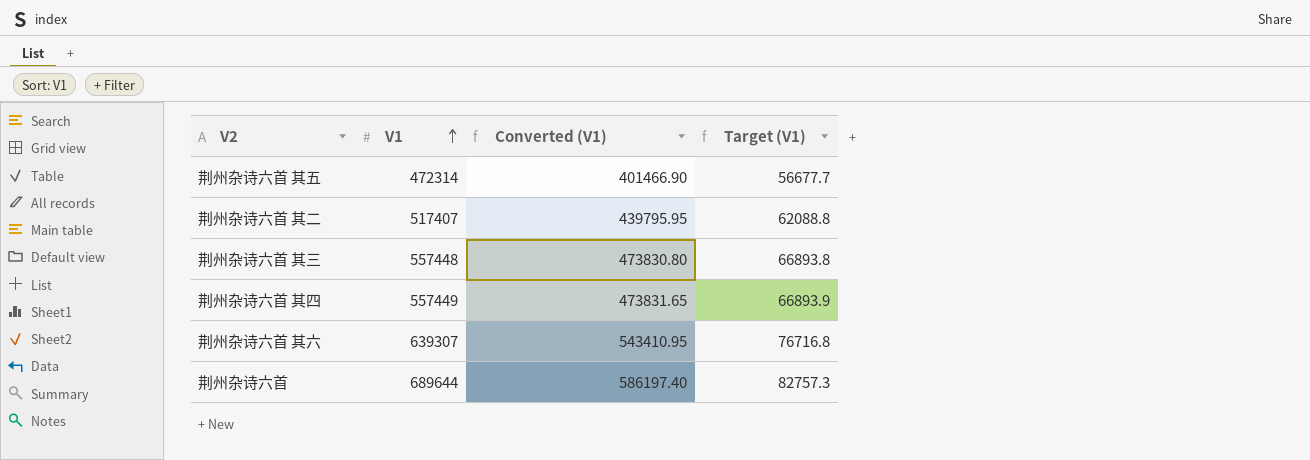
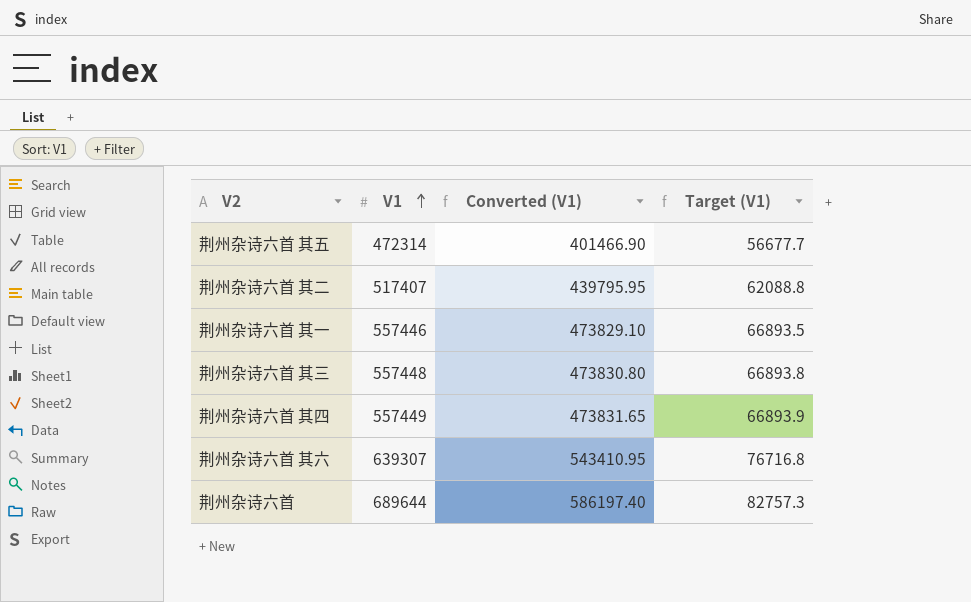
row 荆州杂诗六首 其一: none -> 557446 | 473829.10 | 66893.5

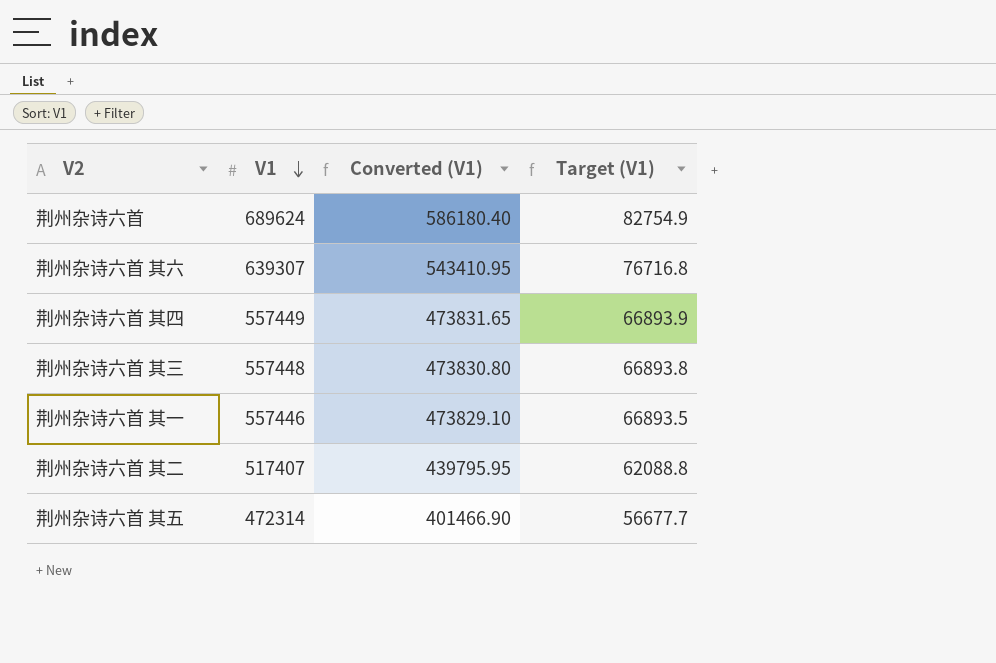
row order: V1 ascending -> V1 descending
荆州杂诗六首 | V1: 689644 -> 689624
荆州杂诗六首 | Converted (V1): 586197.40 -> 586180.40
荆州杂诗六首 | Target (V1): 82757.3 -> 82754.9

